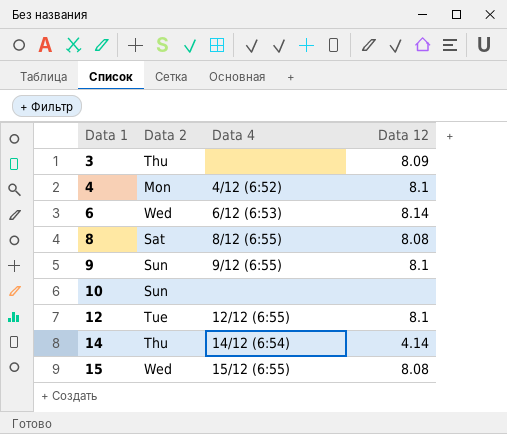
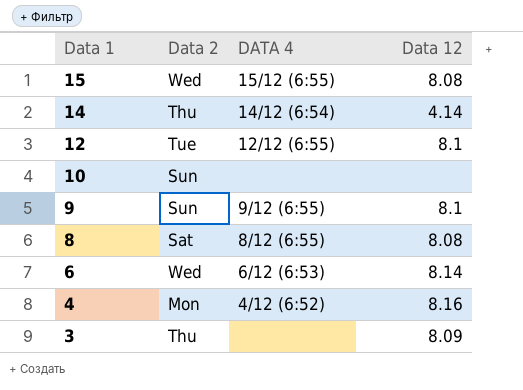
row order: Data 1 ascending -> Data 1 descending
column name: Data 4 -> DATA 4
4 | Data 12: 8.1 -> 8.16

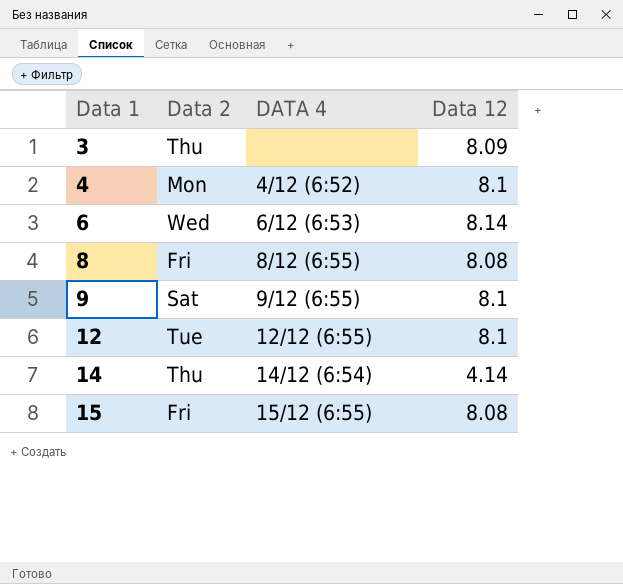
row order: Data 1 descending -> Data 1 ascending
row 10: Sun | none | none -> none
4 | Data 12: 8.16 -> 8.1
8 | Data 2: Sat -> Fri
9 | Data 2: Sun -> Sat
15 | Data 2: Wed -> Fri

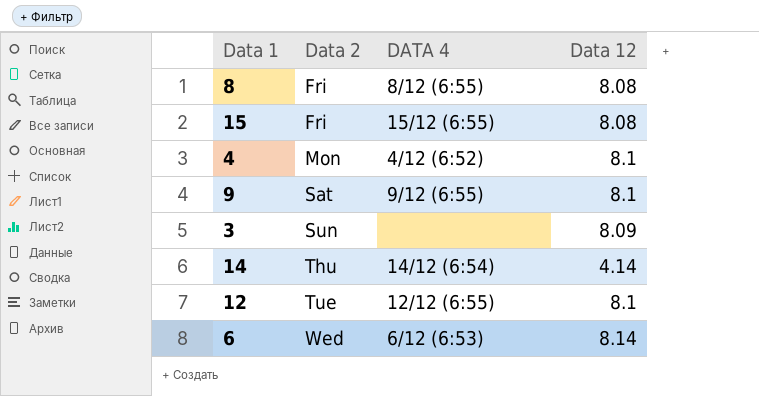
row order: Data 1 ascending -> Data 2 ascending
3 | Data 2: Thu -> Sun

